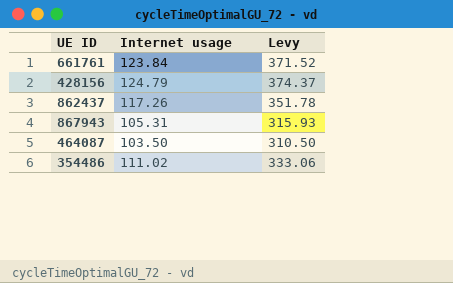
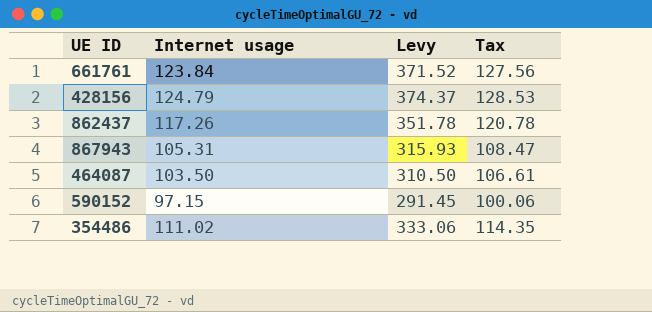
column Tax | formula: none -> [Internet usage] * 1.03
row 590152: none -> 97.15 | 291.45 | 100.06

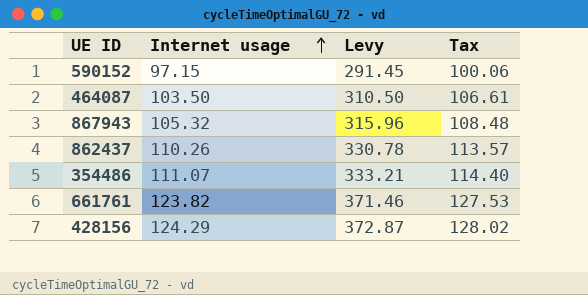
row order: none -> Internet usage ascending
867943 | Internet usage: 105.31 -> 105.32
867943 | Levy: 315.93 -> 315.96
867943 | Tax: 108.47 -> 108.48
862437 | Internet usage: 117.26 -> 110.26
862437 | Levy: 351.78 -> 330.78
862437 | Tax: 120.78 -> 113.57
354486 | Internet usage: 111.02 -> 111.07
354486 | Levy: 333.06 -> 333.21
354486 | Tax: 114.35 -> 114.40
661761 | Internet usage: 123.84 -> 123.82
661761 | Levy: 371.52 -> 371.46
661761 | Tax: 127.56 -> 127.53
428156 | Internet usage: 124.79 -> 124.29
428156 | Levy: 374.37 -> 372.87
428156 | Tax: 128.53 -> 128.02

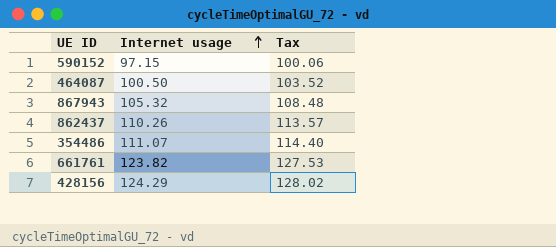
column Levy | formula: [Internet usage] * 3 -> none
464087 | Internet usage: 103.50 -> 100.50
464087 | Tax: 106.61 -> 103.52

